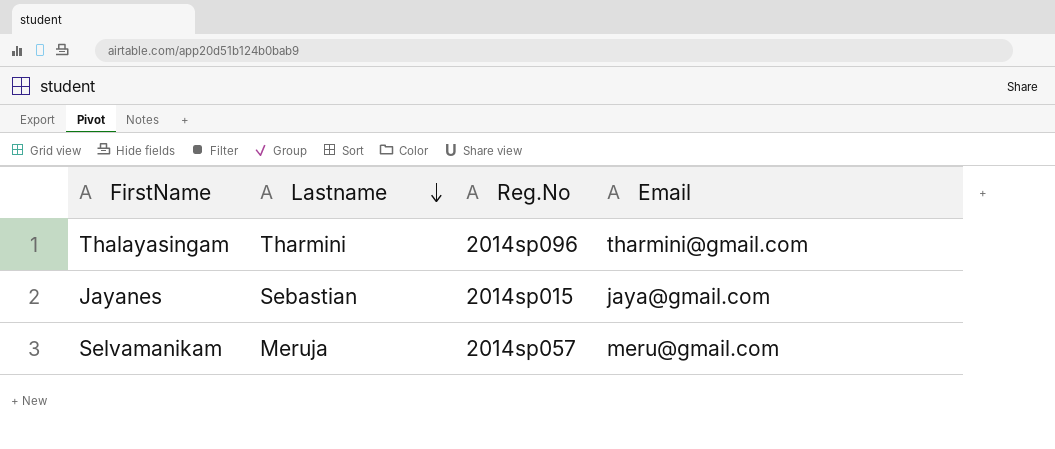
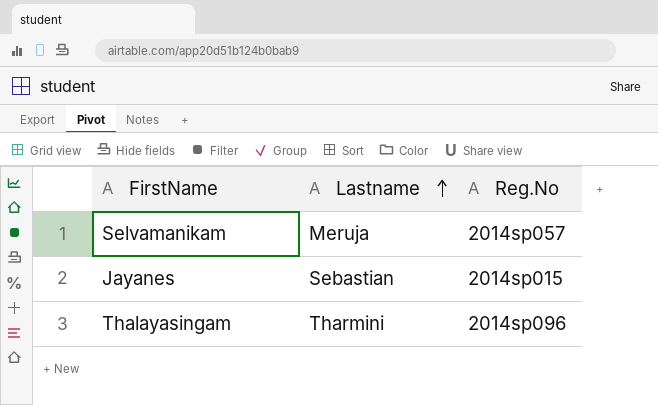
row order: Lastname descending -> Lastname ascending
column Email | position: 4 -> none

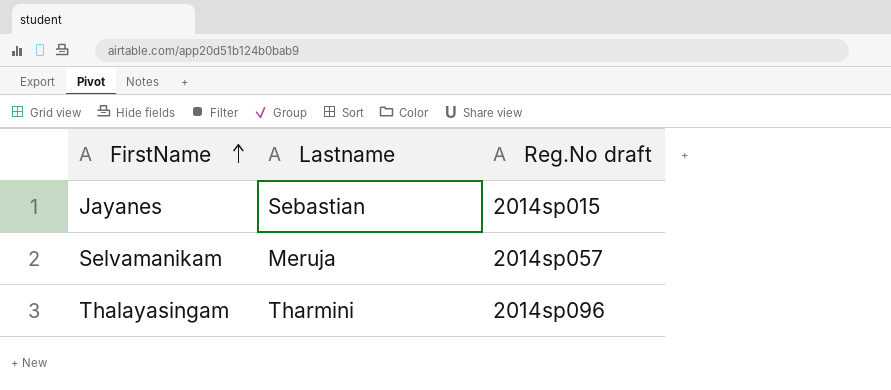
row order: Lastname ascending -> FirstName ascending
column name: Reg.No -> Reg.No draft

